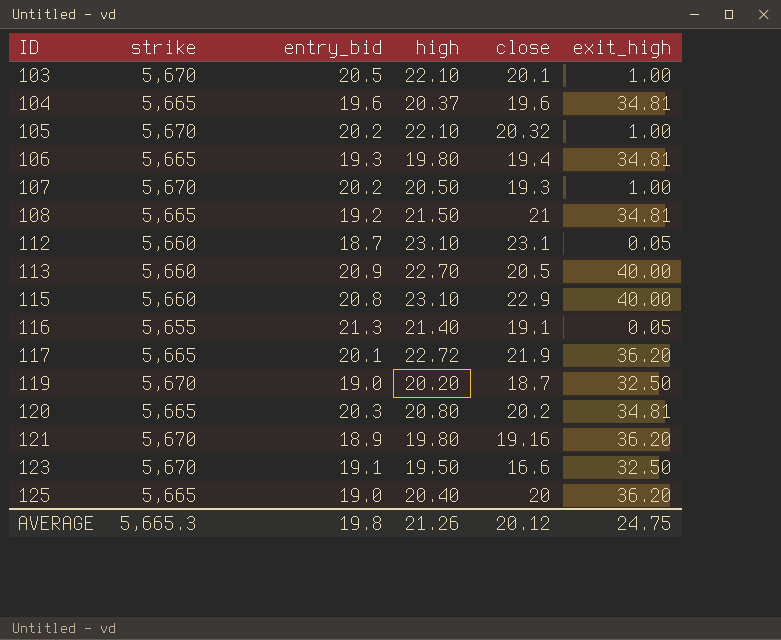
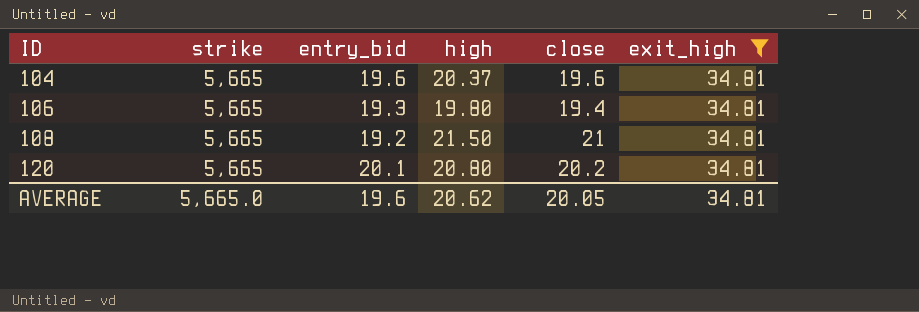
filter: none -> exit_high = 34.81
120 | entry_bid: 20.3 -> 20.1
AVERAGE | strike: 5,665.3 -> 5,665.0
AVERAGE | entry_bid: 19.8 -> 19.6
AVERAGE | high: 21.26 -> 20.62
AVERAGE | close: 20.12 -> 20.05
AVERAGE | exit_high: 24.75 -> 34.81

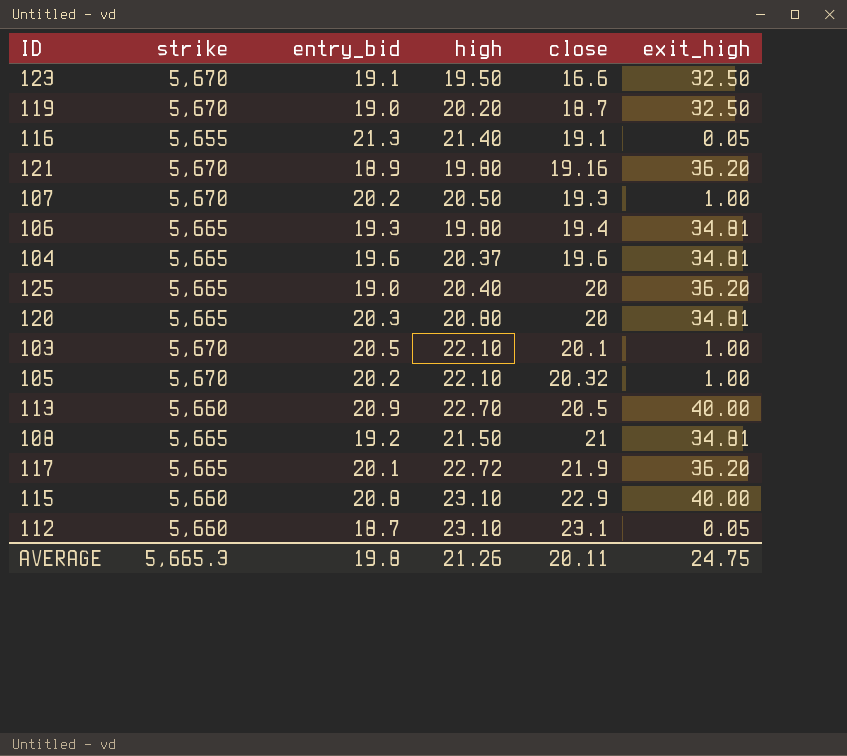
filter: exit_high = 34.81 -> none
row order: ID ascending -> close ascending
120 | entry_bid: 20.1 -> 20.3
120 | close: 20.2 -> 20
AVERAGE | strike: 5,665.0 -> 5,665.3
AVERAGE | entry_bid: 19.6 -> 19.8
AVERAGE | high: 20.62 -> 21.26
AVERAGE | close: 20.05 -> 20.11
AVERAGE | exit_high: 34.81 -> 24.75

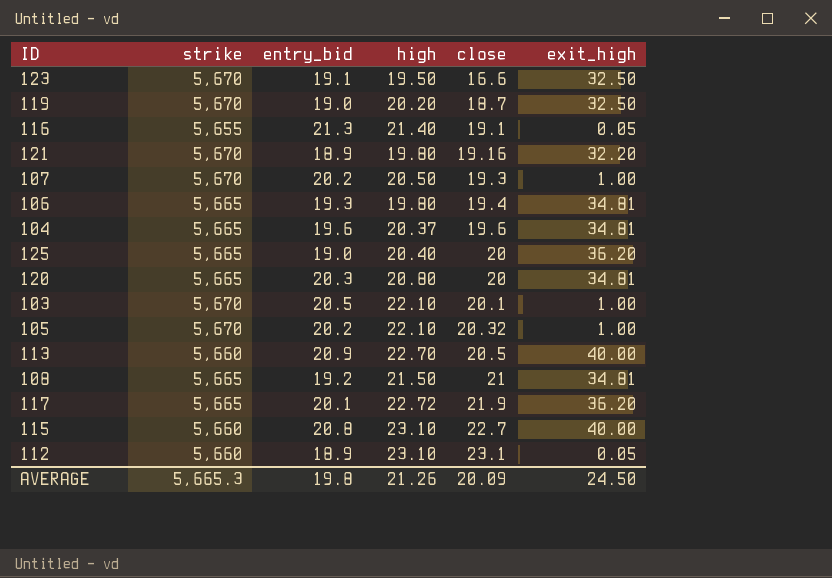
121 | exit_high: 36.20 -> 32.20
115 | close: 22.9 -> 22.7
112 | entry_bid: 18.7 -> 18.9
AVERAGE | close: 20.11 -> 20.09
AVERAGE | exit_high: 24.75 -> 24.50

